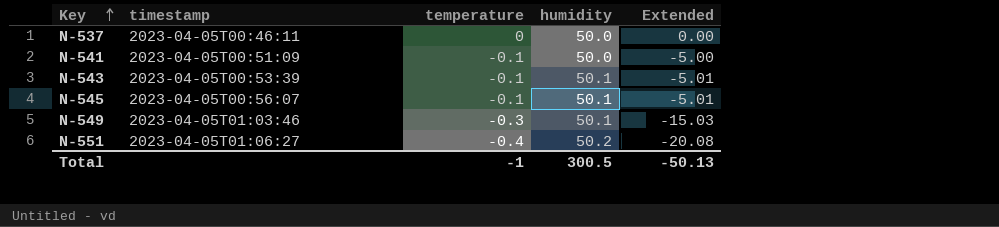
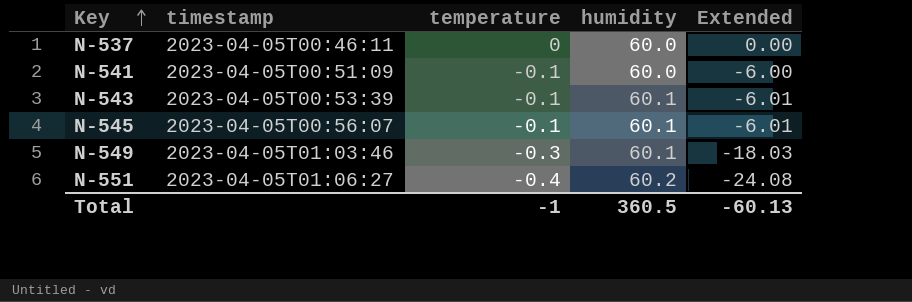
N-537 | humidity: 50.0 -> 60.0
N-541 | humidity: 50.0 -> 60.0
N-541 | Extended: -5.00 -> -6.00
N-543 | humidity: 50.1 -> 60.1
N-543 | Extended: -5.01 -> -6.01
N-545 | humidity: 50.1 -> 60.1
N-545 | Extended: -5.01 -> -6.01
N-549 | humidity: 50.1 -> 60.1
N-549 | Extended: -15.03 -> -18.03
N-551 | humidity: 50.2 -> 60.2
N-551 | Extended: -20.08 -> -24.08
Total | humidity: 300.5 -> 360.5
Total | Extended: -50.13 -> -60.13

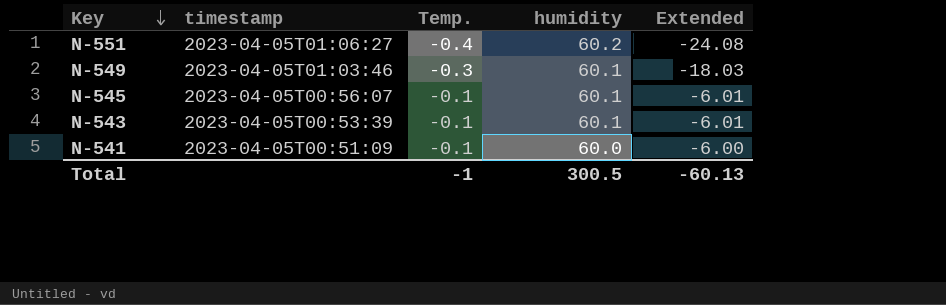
row order: Key ascending -> Key descending
column name: temperature -> Temp.
row N-537: 2023-04-05T00:46:11 | 0 | 60.0 | 0.00 -> none
Total | humidity: 360.5 -> 300.5

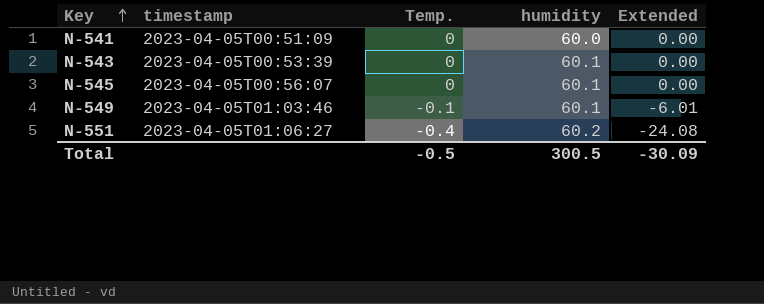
row order: Key descending -> Key ascending
N-541 | Temp.: -0.1 -> 0
N-541 | Extended: -6.00 -> 0.00
N-543 | Temp.: -0.1 -> 0
N-543 | Extended: -6.01 -> 0.00
N-545 | Temp.: -0.1 -> 0
N-545 | Extended: -6.01 -> 0.00
N-549 | Temp.: -0.3 -> -0.1
N-549 | Extended: -18.03 -> -6.01
Total | Temp.: -1 -> -0.5
Total | Extended: -60.13 -> -30.09

